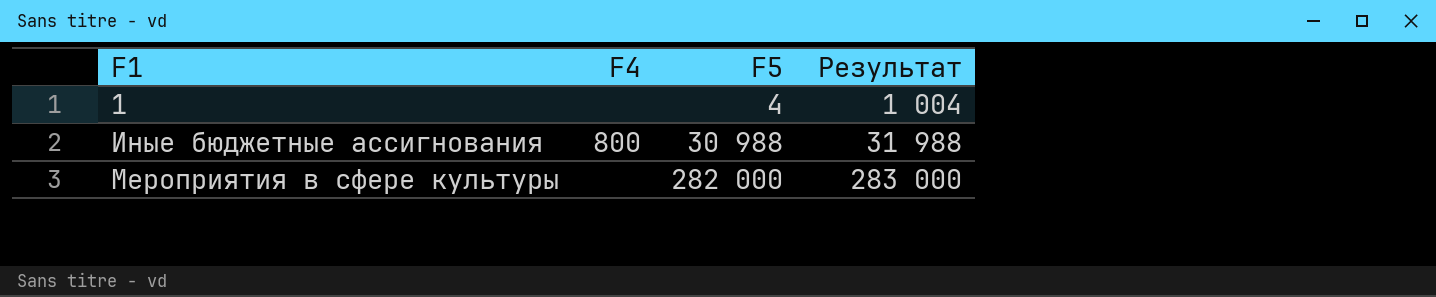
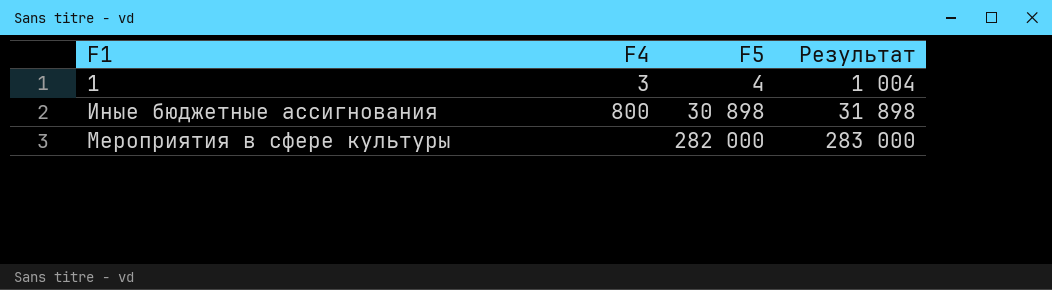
1 | F4: none -> 3
Иные бюджетные ассигнования | F5: 30 988 -> 30 898
Иные бюджетные ассигнования | Результат: 31 988 -> 31 898

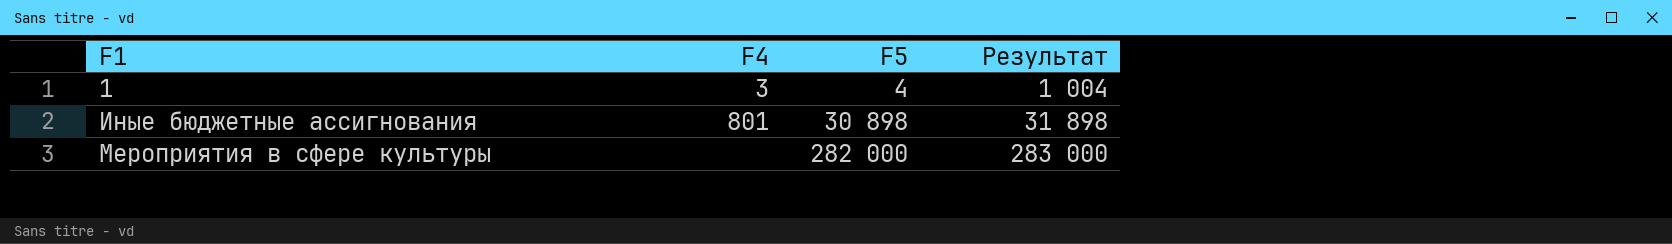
Иные бюджетные ассигнования | F4: 800 -> 801

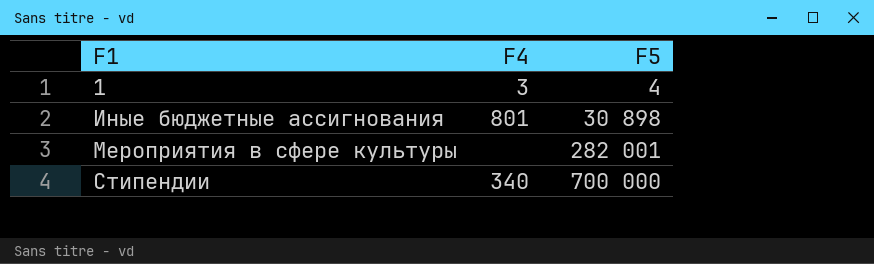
column Результат | formula: [F5] + 1000 -> none
Мероприятия в сфере культуры | F5: 282 000 -> 282 001
row Стипендии: none -> 340 | 700 000

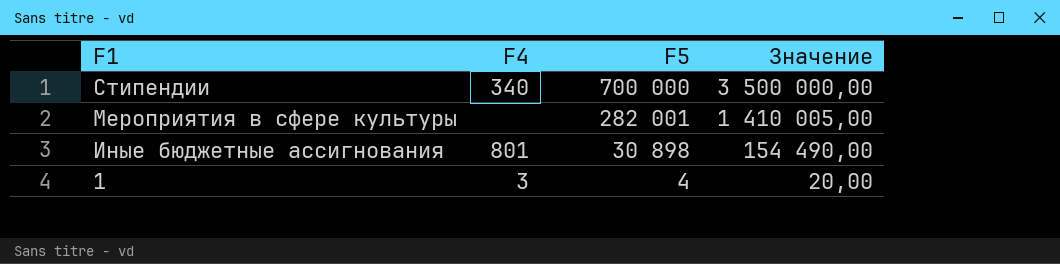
row order: F1 ascending -> F1 descending
column Значение | formula: none -> [F5] * 5

